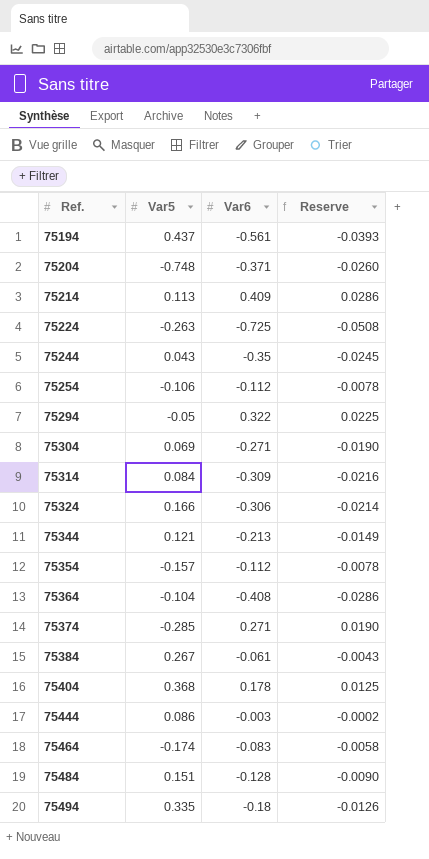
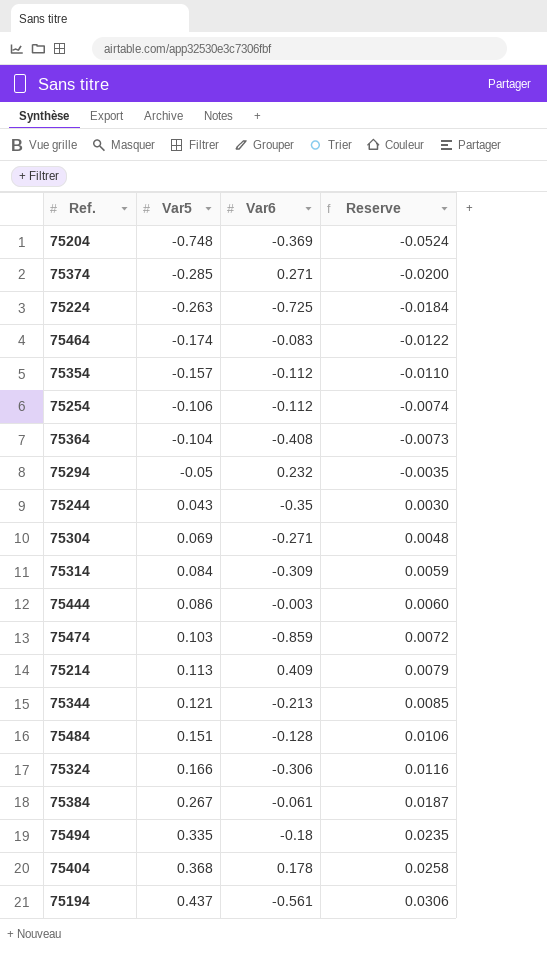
row order: Ref. ascending -> Var5 ascending
column Reserve | formula: [Var6] * 0.07 -> [Var5] * 0.07
75204 | Var6: -0.371 -> -0.369
75294 | Var6: 0.322 -> 0.232
row 75474: none -> 0.103 | -0.859 | 0.0072

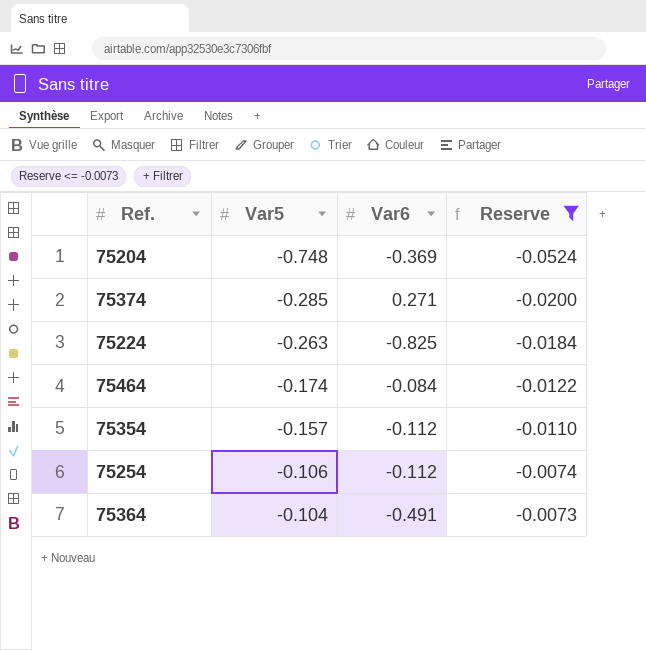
filter: none -> Reserve <= -0.0073
75224 | Var6: -0.725 -> -0.825
75464 | Var6: -0.083 -> -0.084
75364 | Var6: -0.408 -> -0.491

